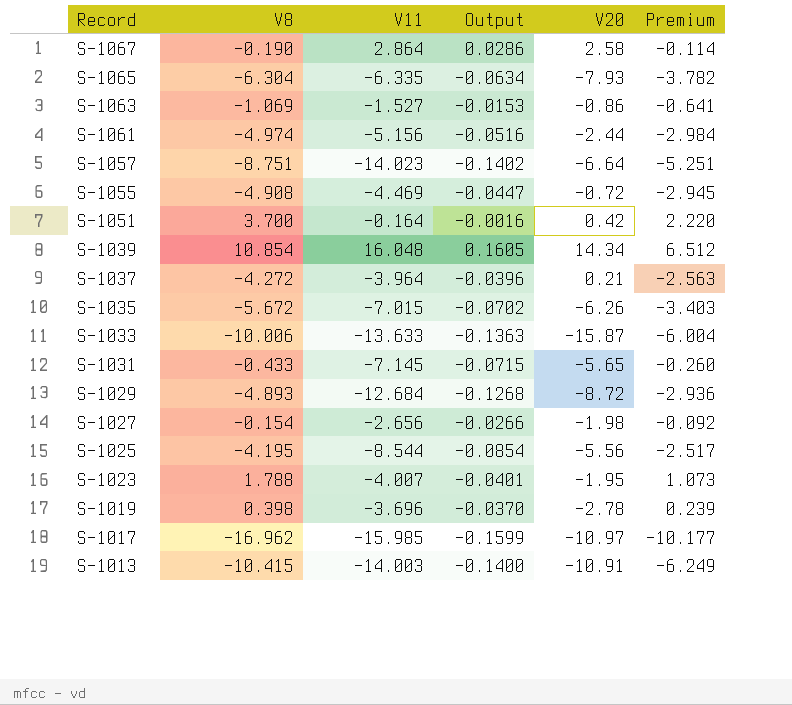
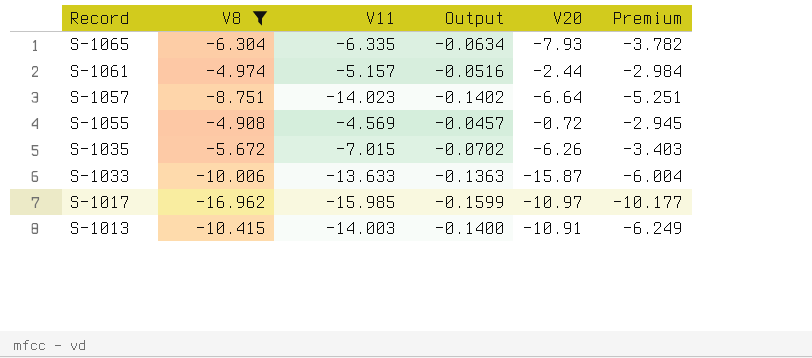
filter: none -> V8 <= -4.908
S-1061 | V11: -5.156 -> -5.157
S-1055 | V11: -4.469 -> -4.569
S-1055 | Output: -0.0447 -> -0.0457

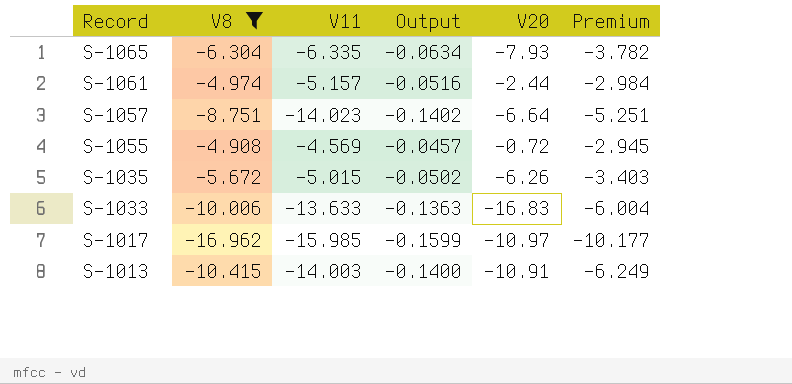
S-1035 | V11: -7.015 -> -5.015
S-1035 | Output: -0.0702 -> -0.0502
S-1033 | V20: -15.87 -> -16.83

